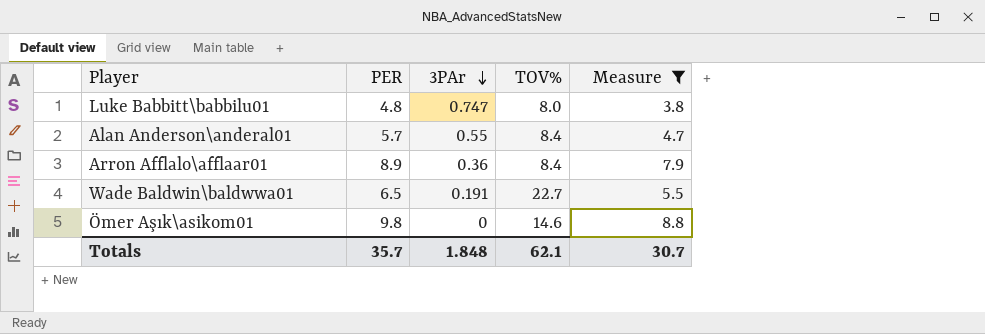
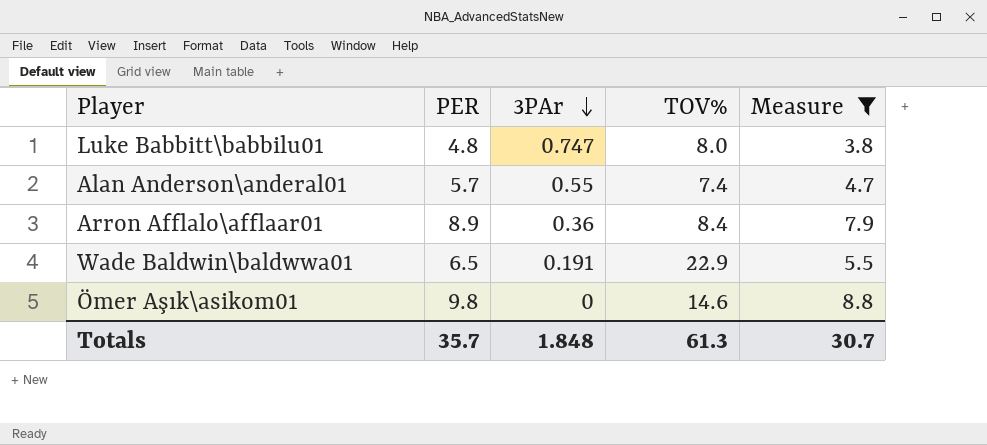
Alan Anderson\anderal01 | TOV%: 8.4 -> 7.4
Wade Baldwin\baldwwa01 | TOV%: 22.7 -> 22.9
Totals | TOV%: 62.1 -> 61.3

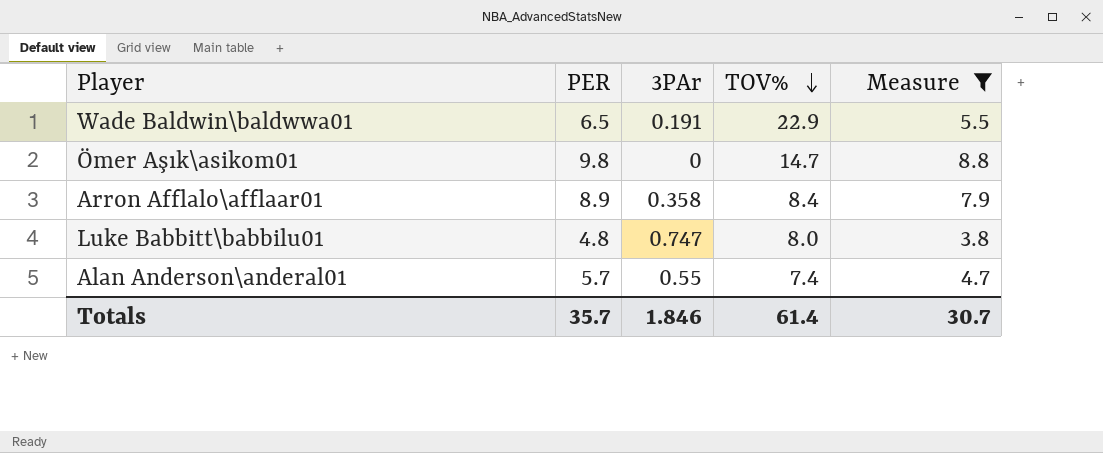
row order: 3PAr descending -> TOV% descending
Ömer Aşık\asikom01 | TOV%: 14.6 -> 14.7
Arron Afflalo\afflaar01 | 3PAr: 0.36 -> 0.358
Totals | 3PAr: 1.848 -> 1.846
Totals | TOV%: 61.3 -> 61.4

